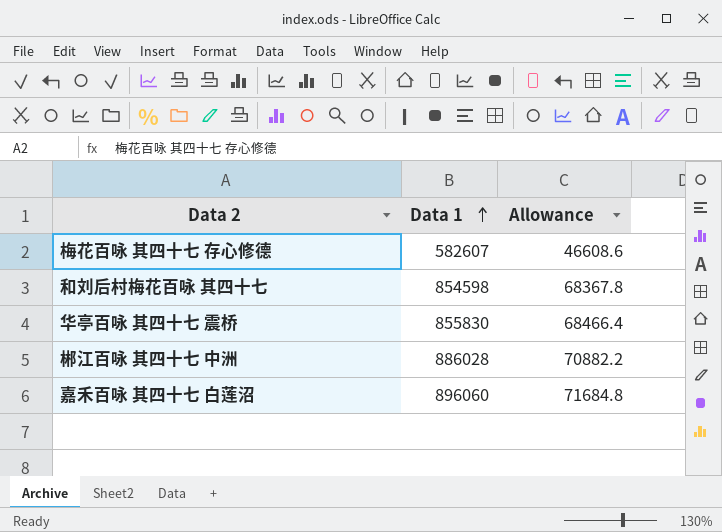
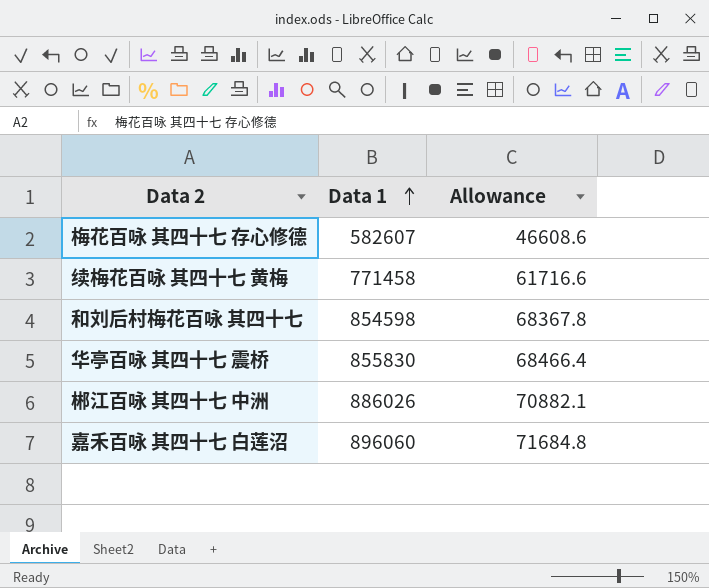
row 续梅花百咏 其四十七 黄梅: none -> 771458 | 61716.6
郴江百咏 其四十七 中洲 | Data 1: 886028 -> 886026
郴江百咏 其四十七 中洲 | Allowance: 70882.2 -> 70882.1

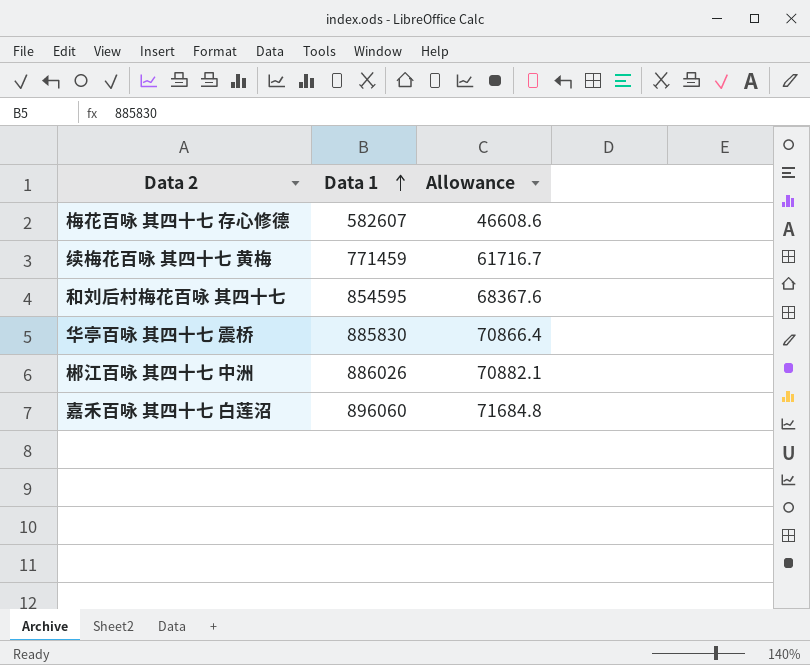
续梅花百咏 其四十七 黄梅 | Data 1: 771458 -> 771459
续梅花百咏 其四十七 黄梅 | Allowance: 61716.6 -> 61716.7
和刘后村梅花百咏 其四十七 | Data 1: 854598 -> 854595
和刘后村梅花百咏 其四十七 | Allowance: 68367.8 -> 68367.6
华亭百咏 其四十七 震桥 | Data 1: 855830 -> 885830
华亭百咏 其四十七 震桥 | Allowance: 68466.4 -> 70866.4

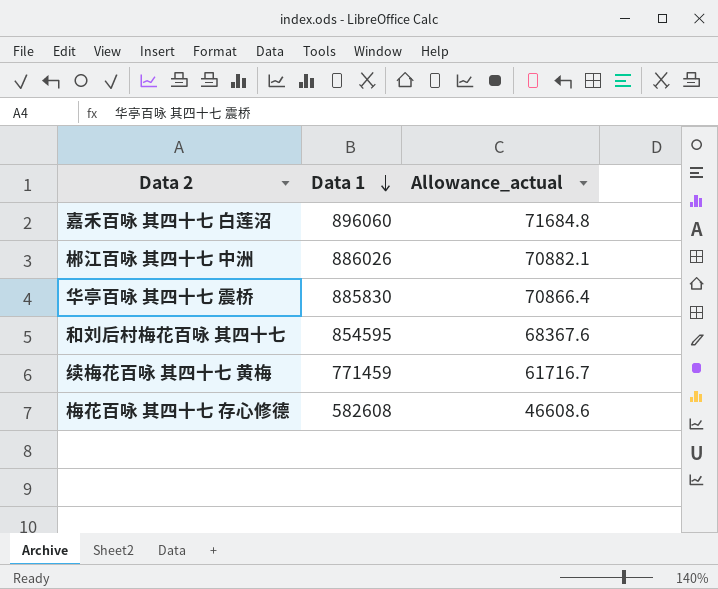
row order: Data 1 ascending -> Data 1 descending
column name: Allowance -> Allowance_actual
梅花百咏 其四十七 存心修德 | Data 1: 582607 -> 582608

